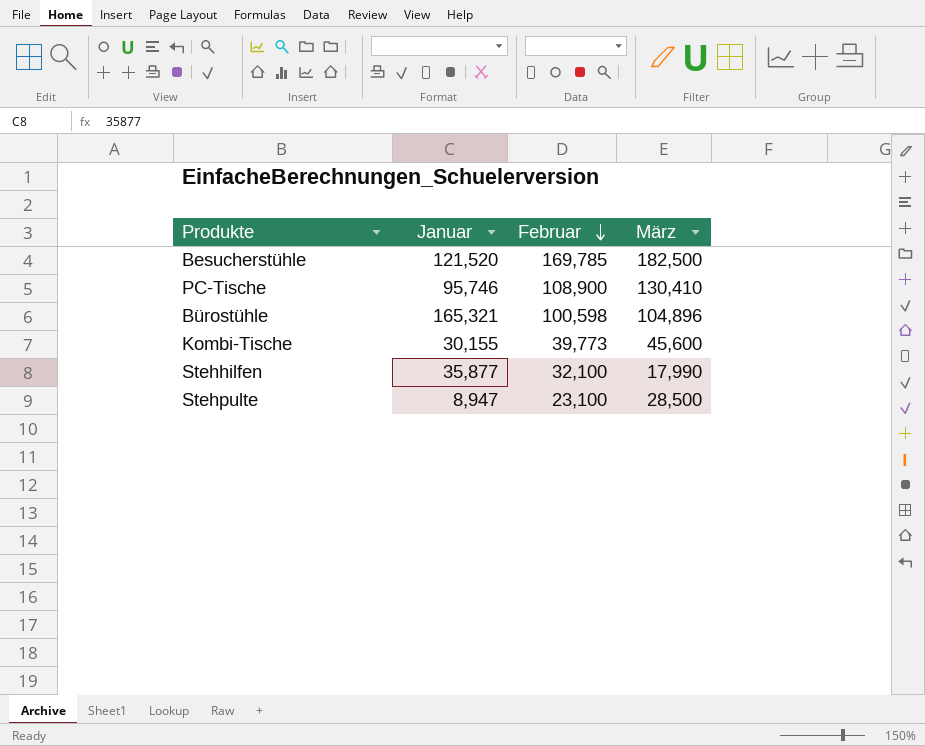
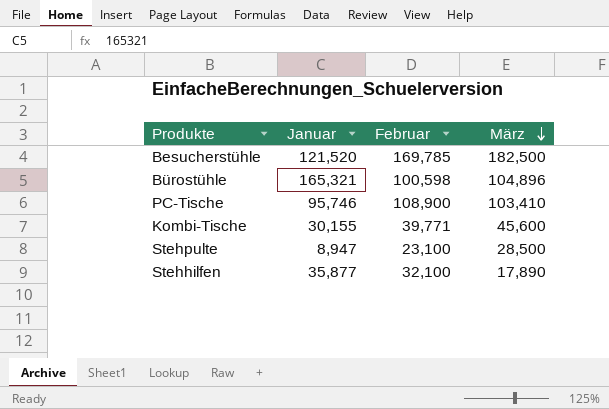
row order: Februar descending -> März descending
PC-Tische | März: 130,410 -> 103,410
Kombi-Tische | Februar: 39,773 -> 39,771
Stehhilfen | März: 17,990 -> 17,890

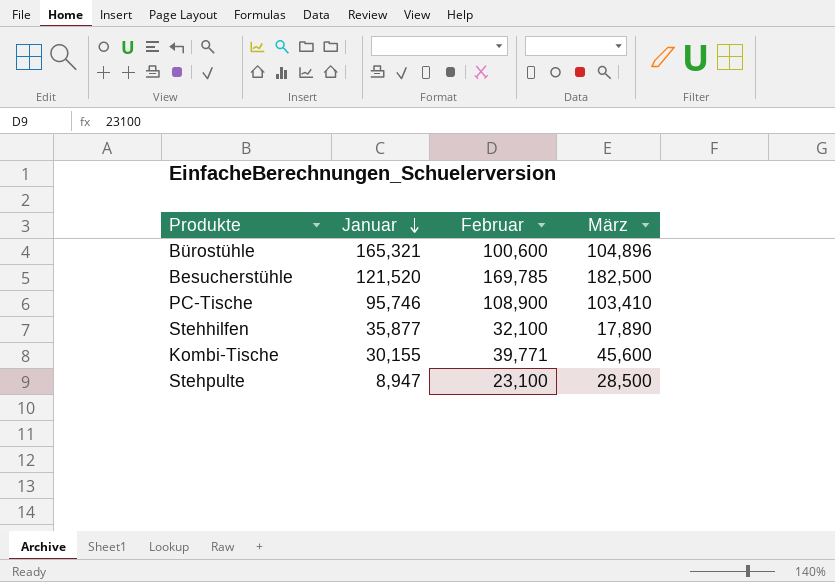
row order: März descending -> Januar descending
Bürostühle | Februar: 100,598 -> 100,600

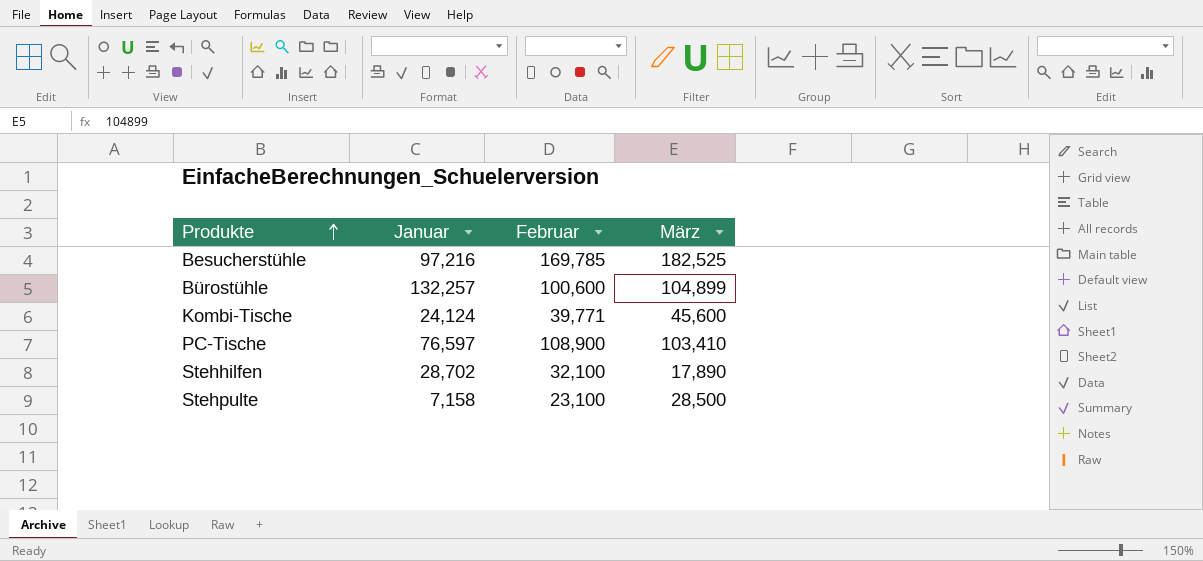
row order: Januar descending -> Produkte ascending
Besucherstühle | Januar: 121,520 -> 97,216
Besucherstühle | März: 182,500 -> 182,525
Bürostühle | Januar: 165,321 -> 132,257
Bürostühle | März: 104,896 -> 104,899
Kombi-Tische | Januar: 30,155 -> 24,124
PC-Tische | Januar: 95,746 -> 76,597
Stehhilfen | Januar: 35,877 -> 28,702
Stehpulte | Januar: 8,947 -> 7,158

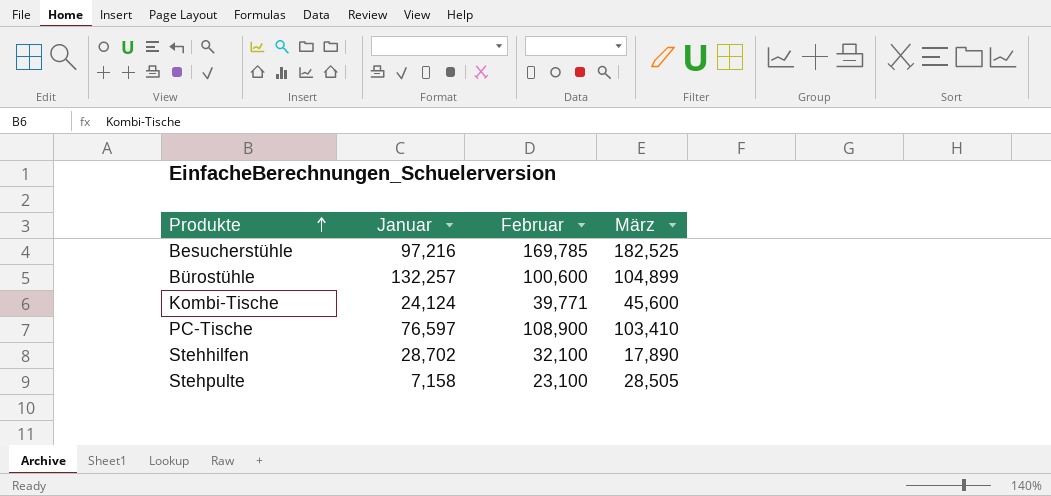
Stehpulte | März: 28,500 -> 28,505

